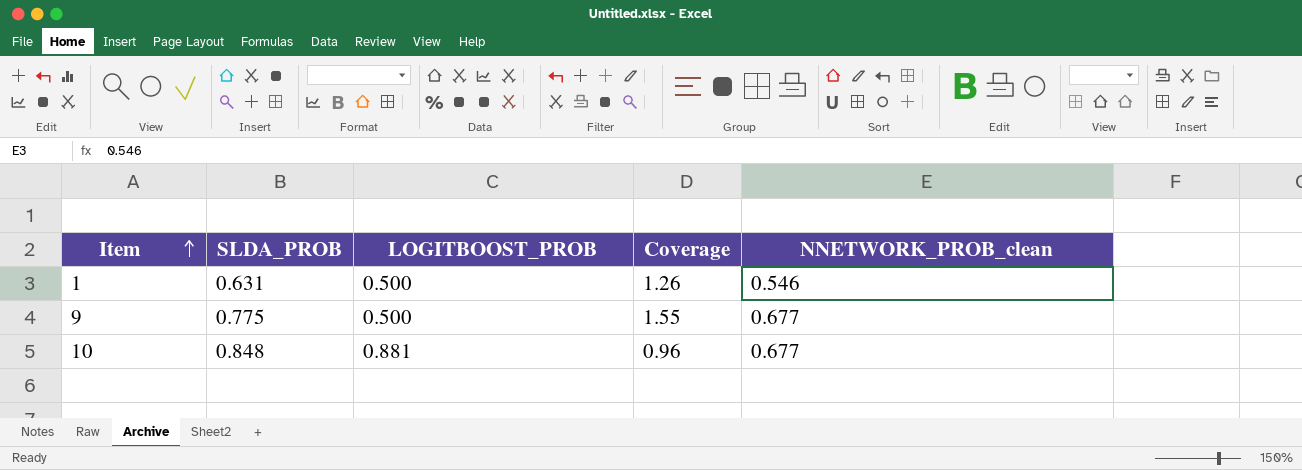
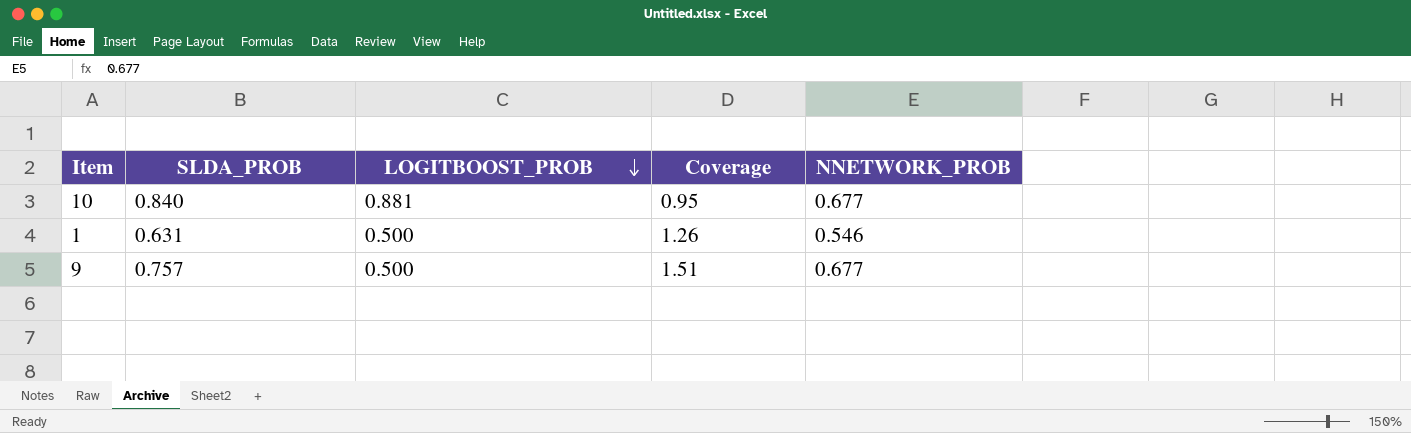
row order: Item ascending -> LOGITBOOST_PROB descending
column name: NNETWORK_PROB_clean -> NNETWORK_PROB
10 | SLDA_PROB: 0.848 -> 0.840
10 | Coverage: 0.96 -> 0.95
9 | SLDA_PROB: 0.775 -> 0.757
9 | Coverage: 1.55 -> 1.51

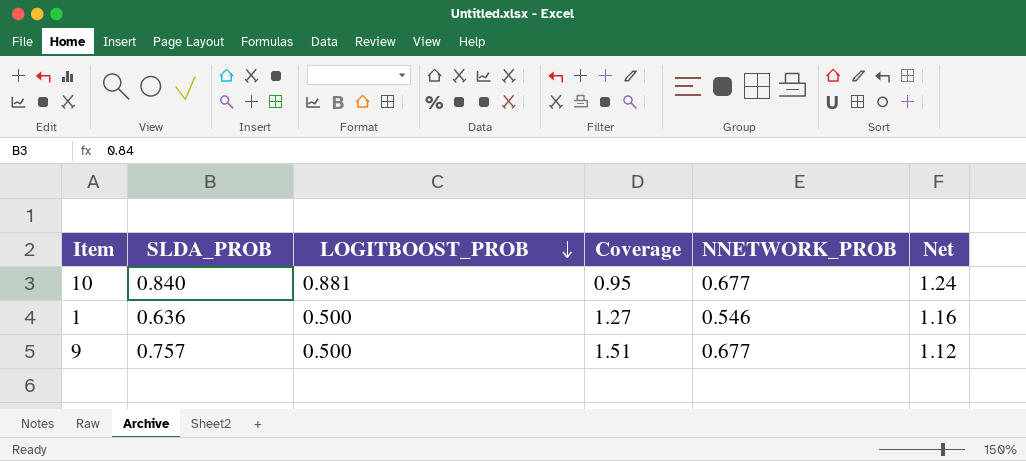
column Net | formula: none -> [SLDA_PROB] / [NNETWORK_PROB]
1 | SLDA_PROB: 0.631 -> 0.636
1 | Coverage: 1.26 -> 1.27

